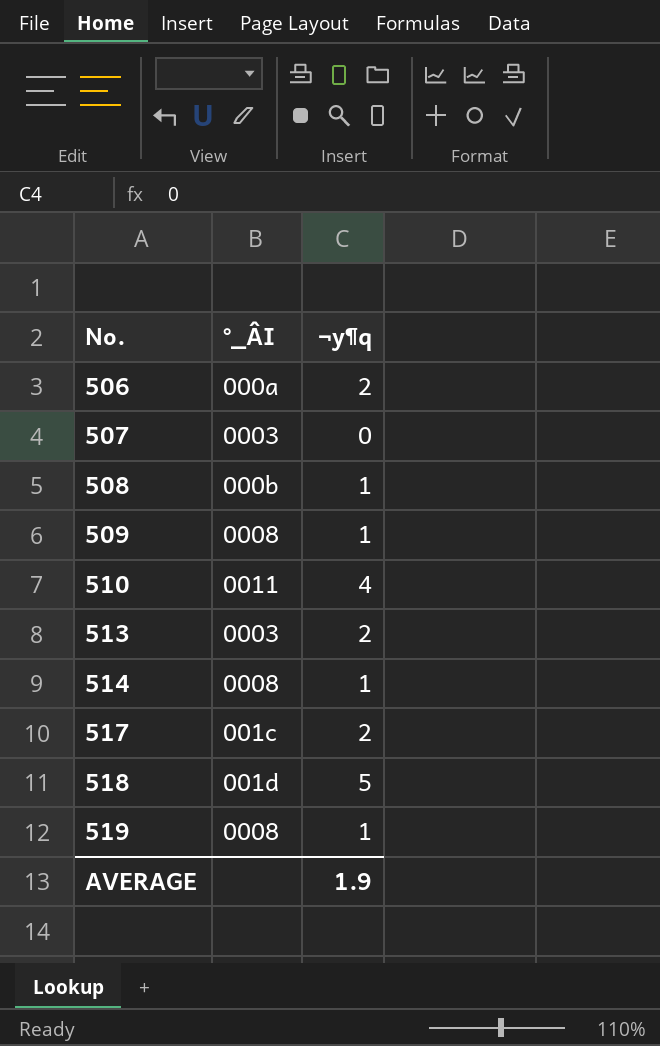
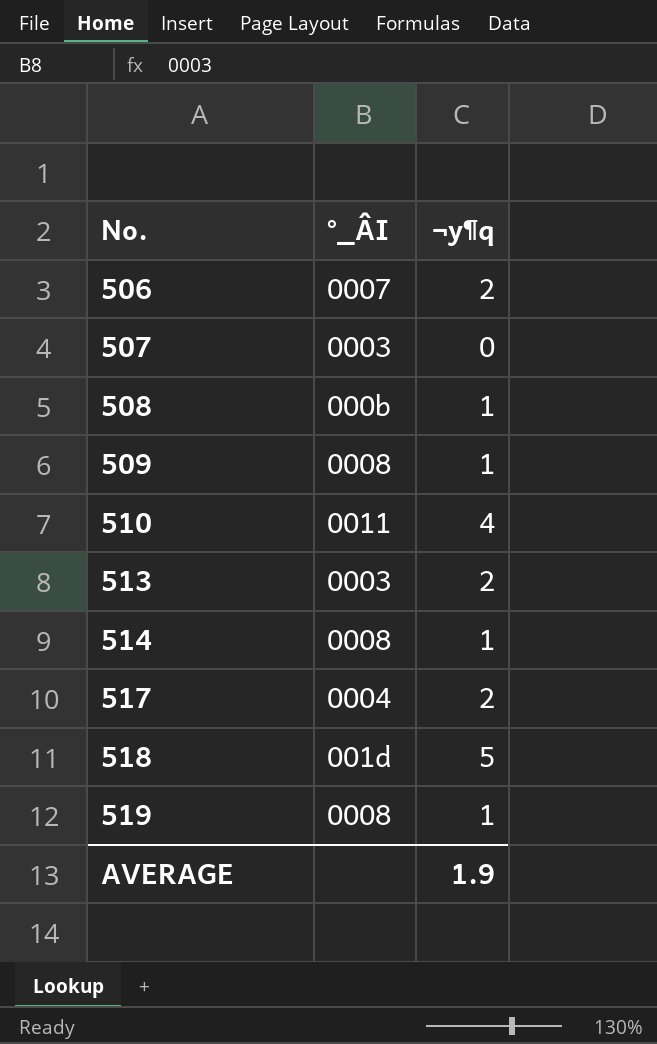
506 | °_ÂI: 000a -> 0007
517 | °_ÂI: 001c -> 0004

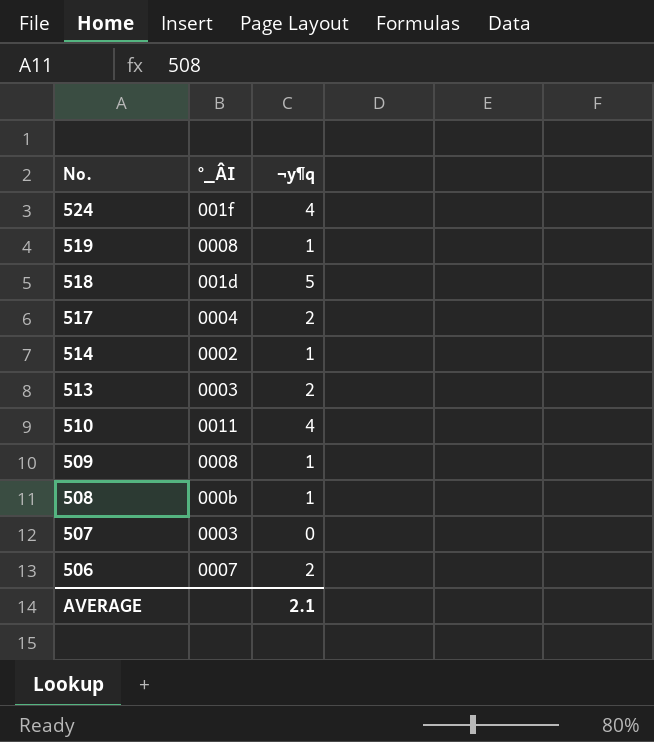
row order: No. ascending -> No. descending
row 524: none -> 001f | 4
514 | °_ÂI: 0008 -> 0002
AVERAGE | ¬y¶q: 1.9 -> 2.1

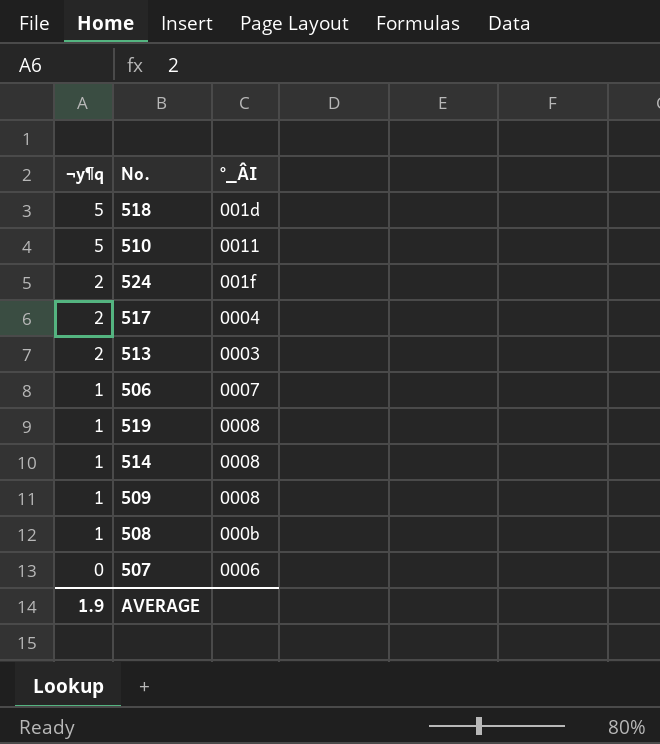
row order: No. descending -> ¬y¶q descending
column ¬y¶q | position: 3 -> 1
510 | ¬y¶q: 4 -> 5
524 | ¬y¶q: 4 -> 2
506 | ¬y¶q: 2 -> 1
514 | °_ÂI: 0002 -> 0008
507 | °_ÂI: 0003 -> 0006
AVERAGE | ¬y¶q: 2.1 -> 1.9

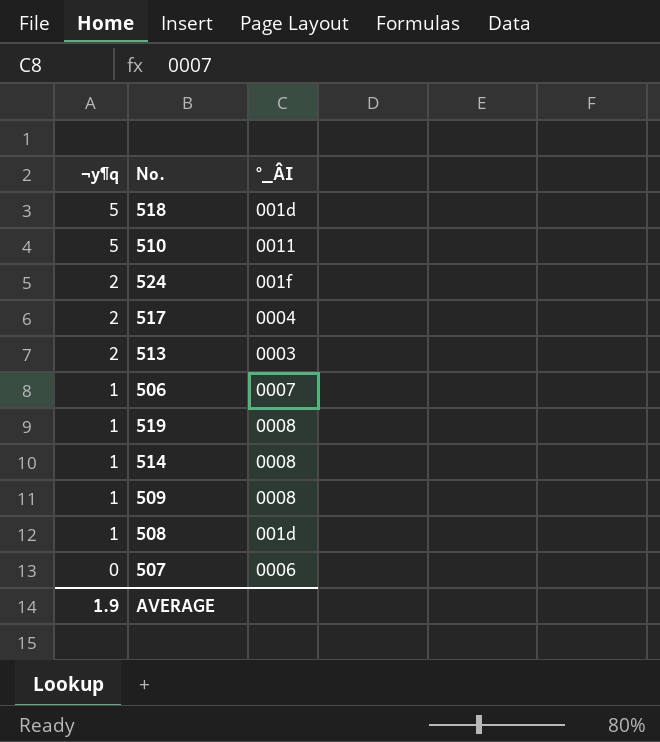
508 | °_ÂI: 000b -> 001d

